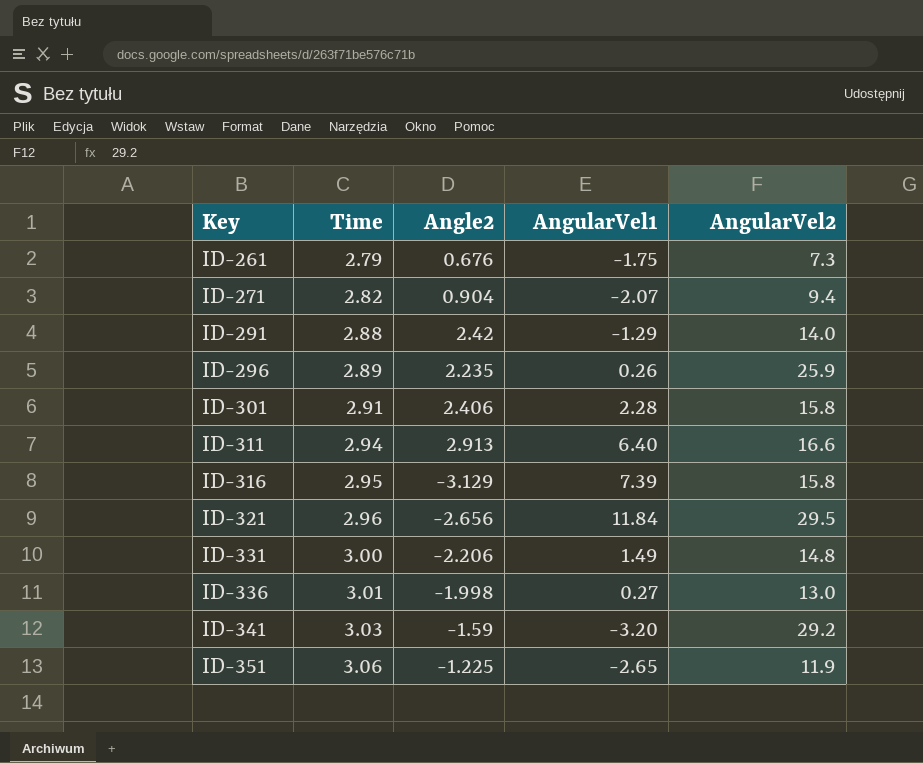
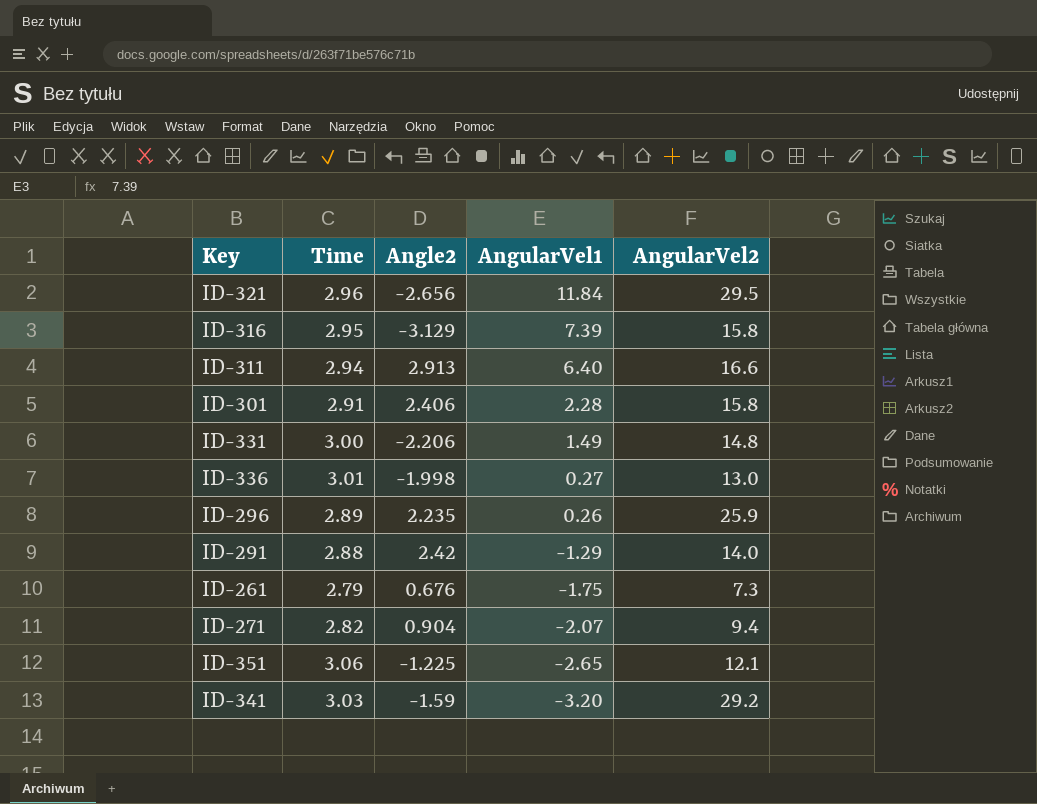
row order: Key ascending -> AngularVel1 descending
ID-351 | AngularVel2: 11.9 -> 12.1

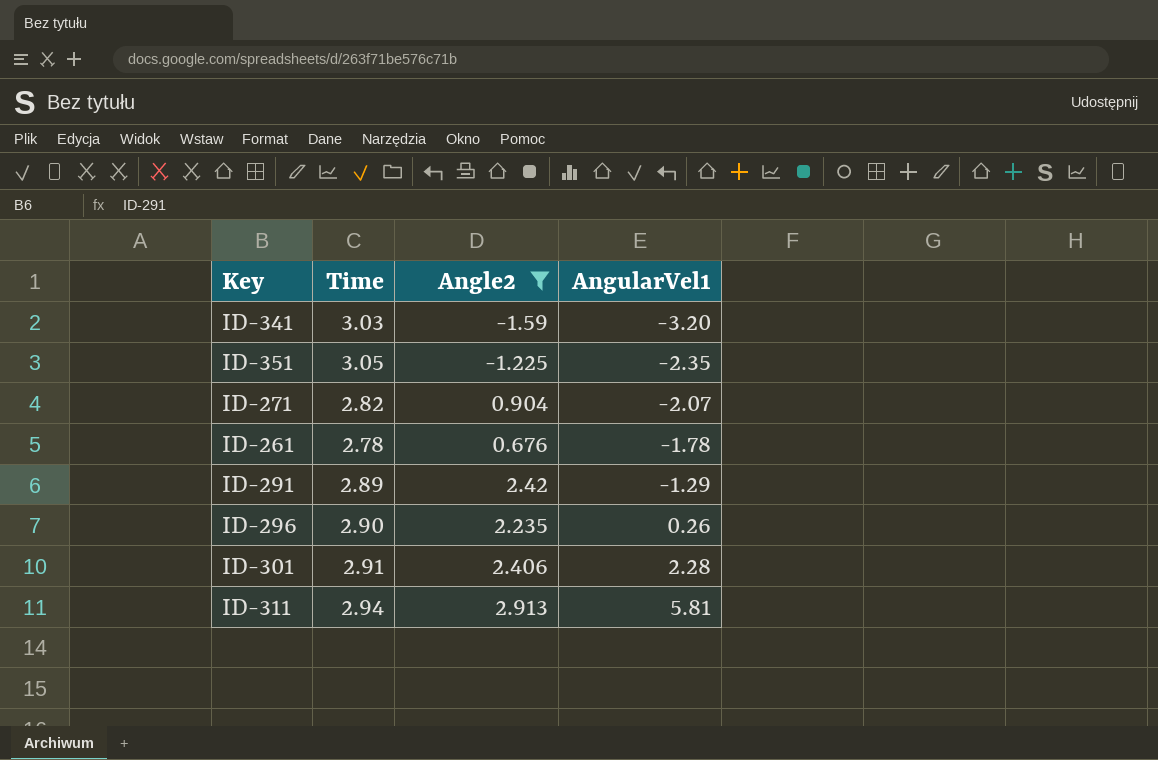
filter: none -> Angle2 >= -1.59
row order: AngularVel1 descending -> AngularVel1 ascending
column AngularVel2 | position: 5 -> none
ID-351 | Time: 3.06 -> 3.05
ID-351 | AngularVel1: -2.65 -> -2.35
ID-261 | Time: 2.79 -> 2.78
ID-261 | AngularVel1: -1.75 -> -1.78
ID-291 | Time: 2.88 -> 2.89
ID-296 | Time: 2.89 -> 2.90
ID-311 | AngularVel1: 6.40 -> 5.81

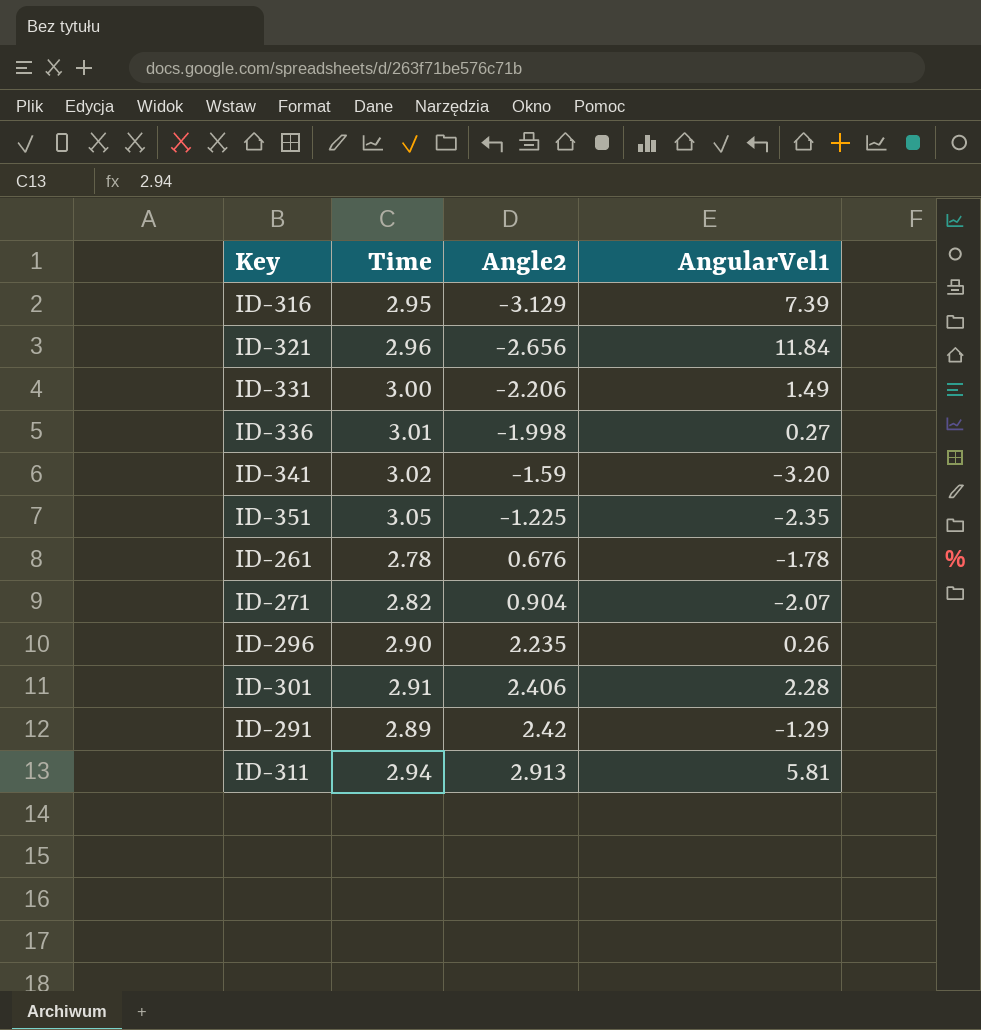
filter: Angle2 >= -1.59 -> none
row order: AngularVel1 ascending -> Angle2 ascending
ID-341 | Time: 3.03 -> 3.02

